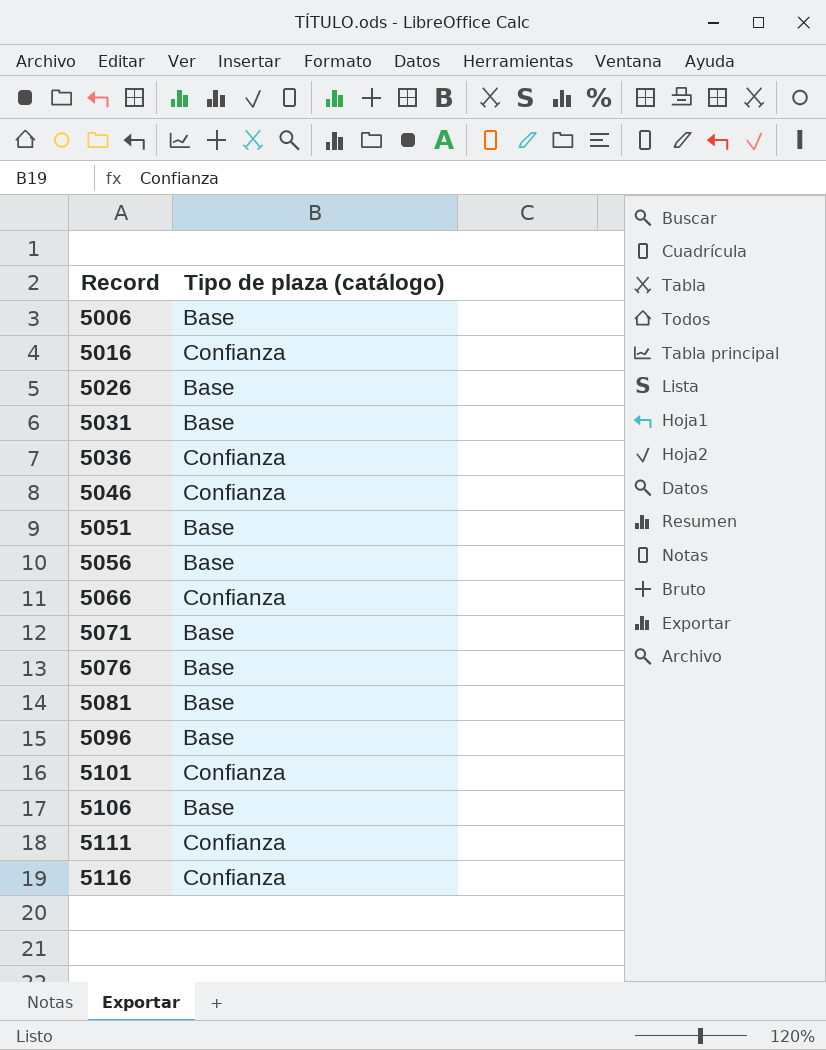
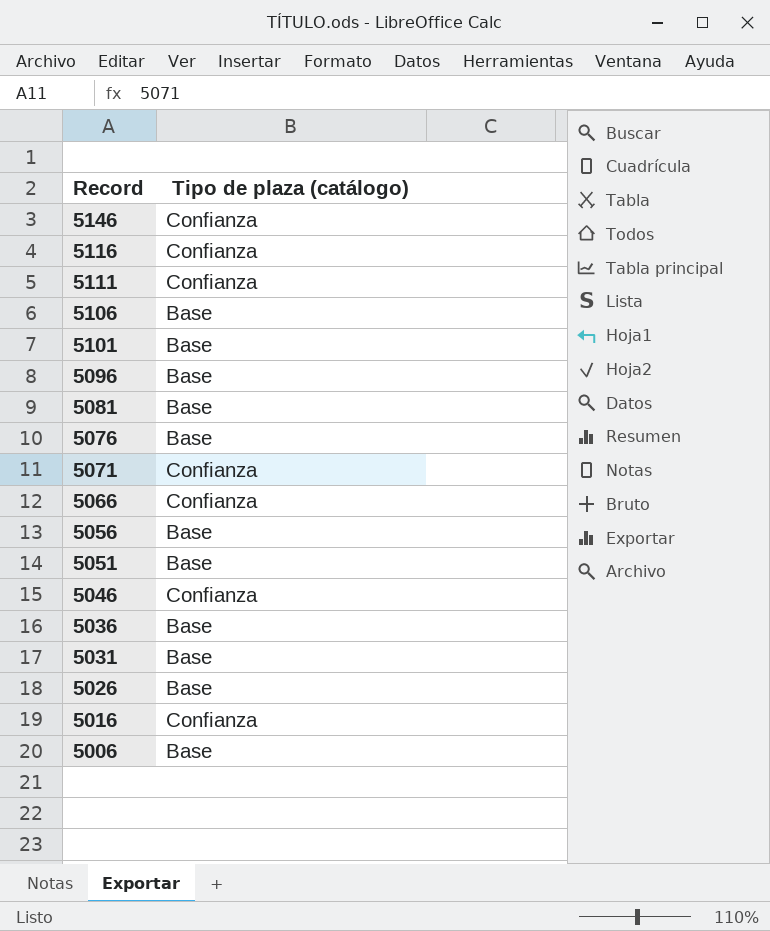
row order: Record ascending -> Record descending
row 5146: none -> Confianza
5101 | Tipo de plaza (catálogo): Confianza -> Base
5071 | Tipo de plaza (catálogo): Base -> Confianza
5036 | Tipo de plaza (catálogo): Confianza -> Base

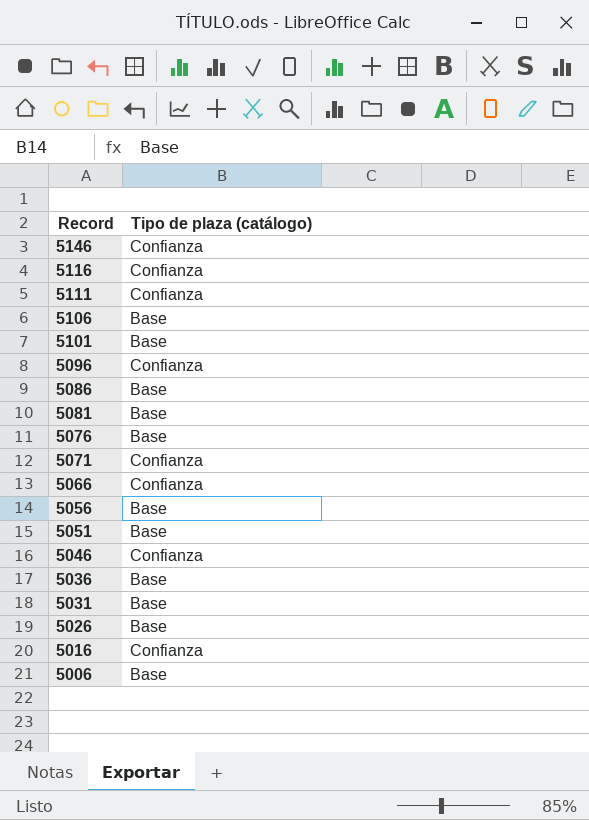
5096 | Tipo de plaza (catálogo): Base -> Confianza
row 5086: none -> Base

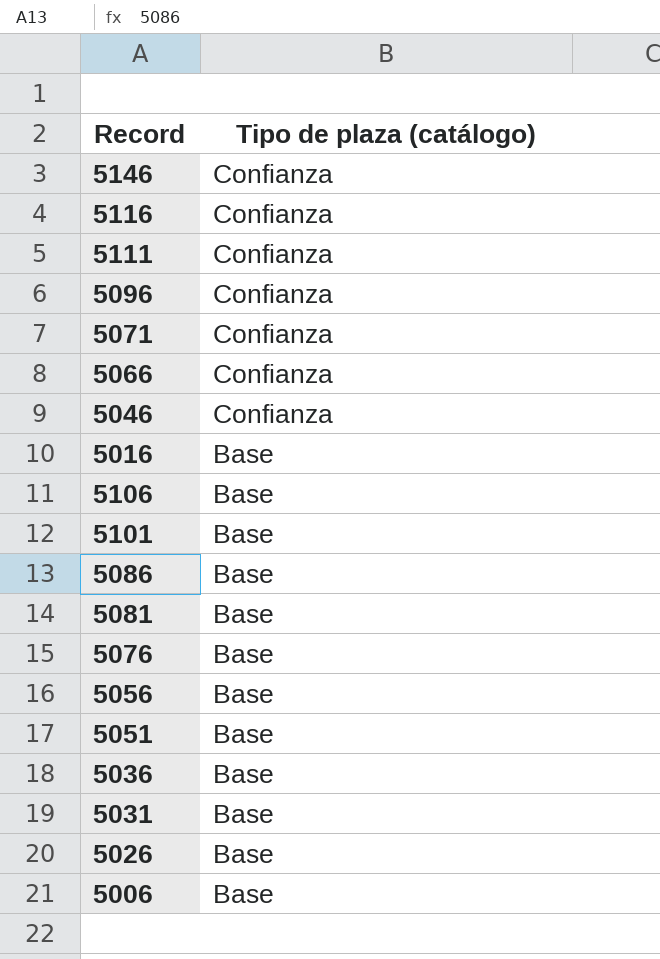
row order: Record descending -> Tipo de plaza (catálogo) descending
5016 | Tipo de plaza (catálogo): Confianza -> Base

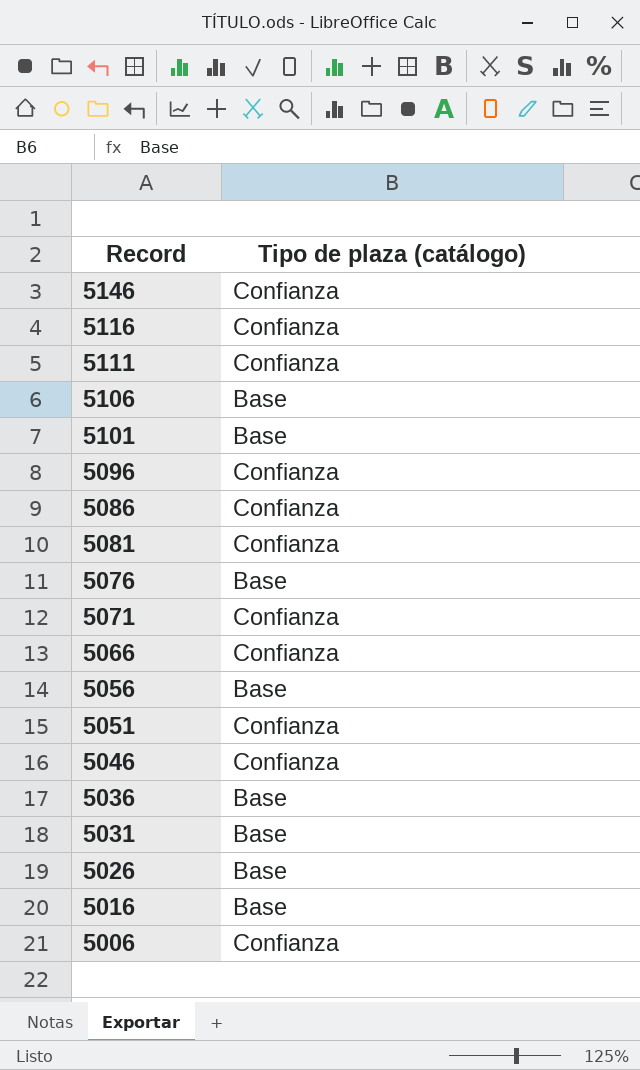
row order: Tipo de plaza (catálogo) descending -> Record descending
5086 | Tipo de plaza (catálogo): Base -> Confianza
5081 | Tipo de plaza (catálogo): Base -> Confianza
5051 | Tipo de plaza (catálogo): Base -> Confianza
5006 | Tipo de plaza (catálogo): Base -> Confianza

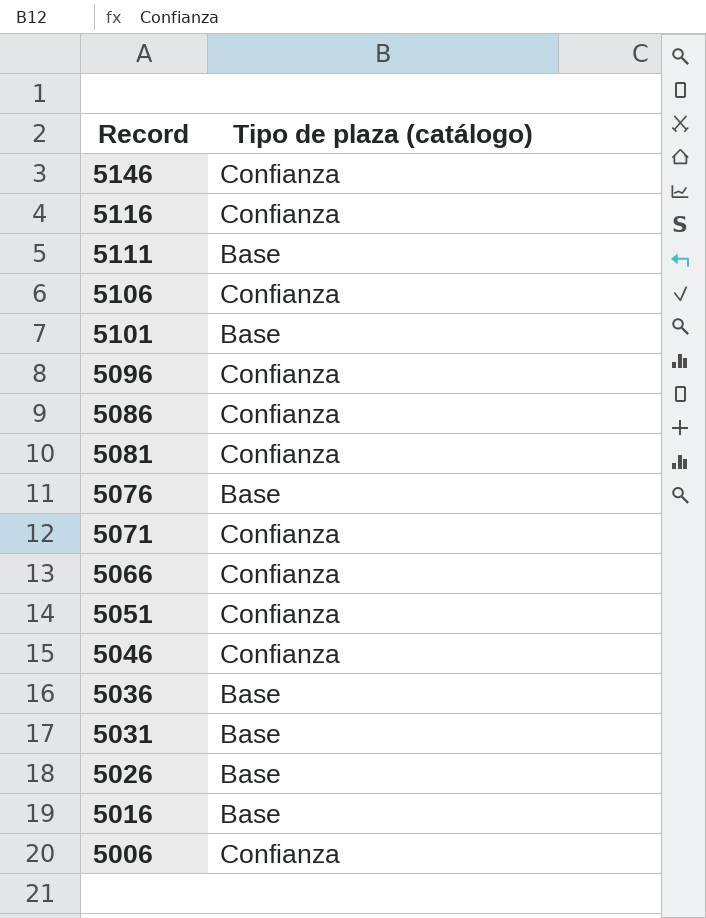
row 5056: Base -> none
5111 | Tipo de plaza (catálogo): Confianza -> Base
5106 | Tipo de plaza (catálogo): Base -> Confianza

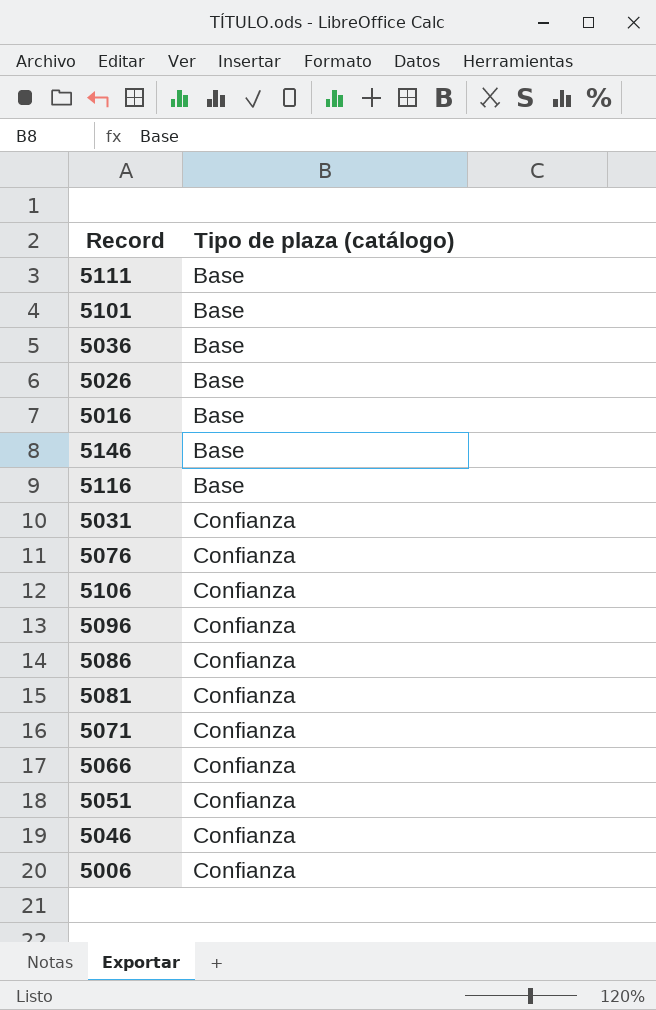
row order: Record descending -> Tipo de plaza (catálogo) ascending
5146 | Tipo de plaza (catálogo): Confianza -> Base
5116 | Tipo de plaza (catálogo): Confianza -> Base
5031 | Tipo de plaza (catálogo): Base -> Confianza
5076 | Tipo de plaza (catálogo): Base -> Confianza

